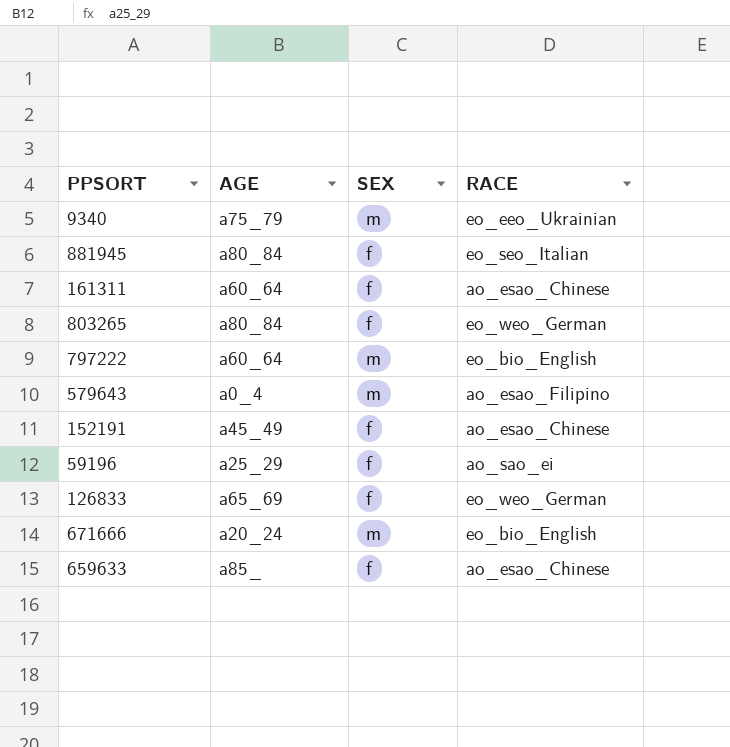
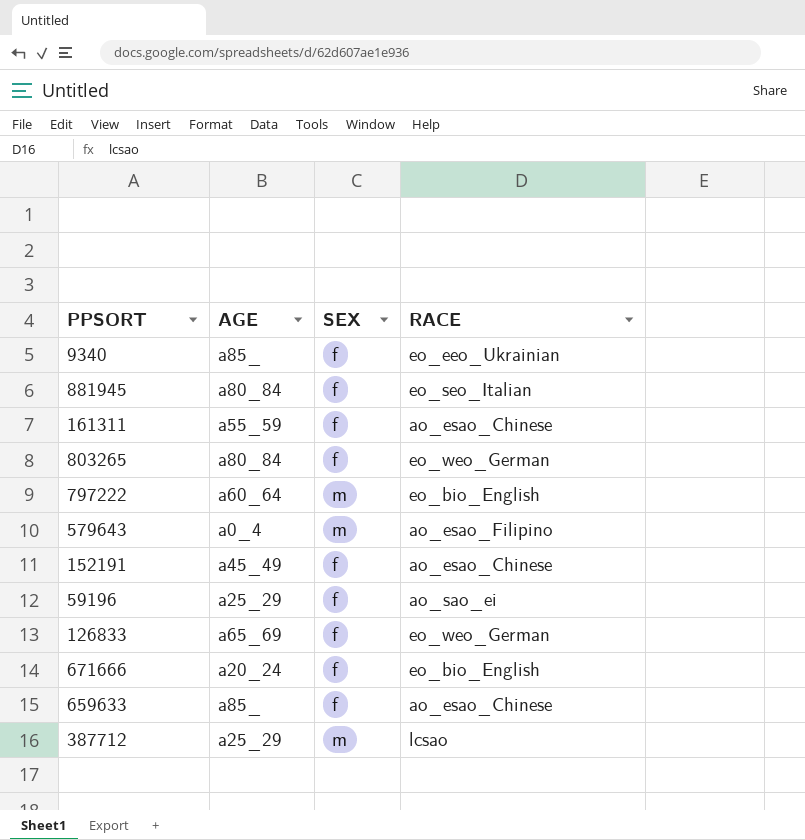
9340 | AGE: a75_79 -> a85_
9340 | SEX: m -> f
161311 | AGE: a60_64 -> a55_59
671666 | SEX: m -> f
row 387712: none -> a25_29 | m | lcsao

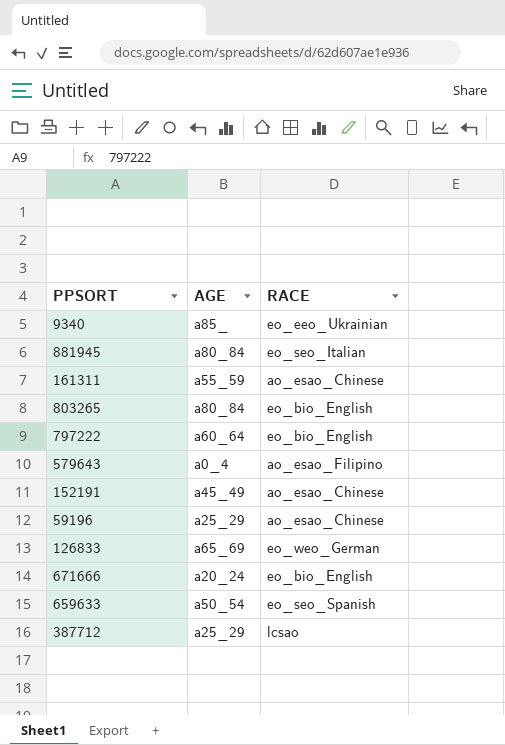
column SEX | position: 3 -> none
803265 | RACE: eo_weo_German -> eo_bio_English
59196 | RACE: ao_sao_ei -> ao_esao_Chinese
659633 | AGE: a85_ -> a50_54
659633 | RACE: ao_esao_Chinese -> eo_seo_Spanish

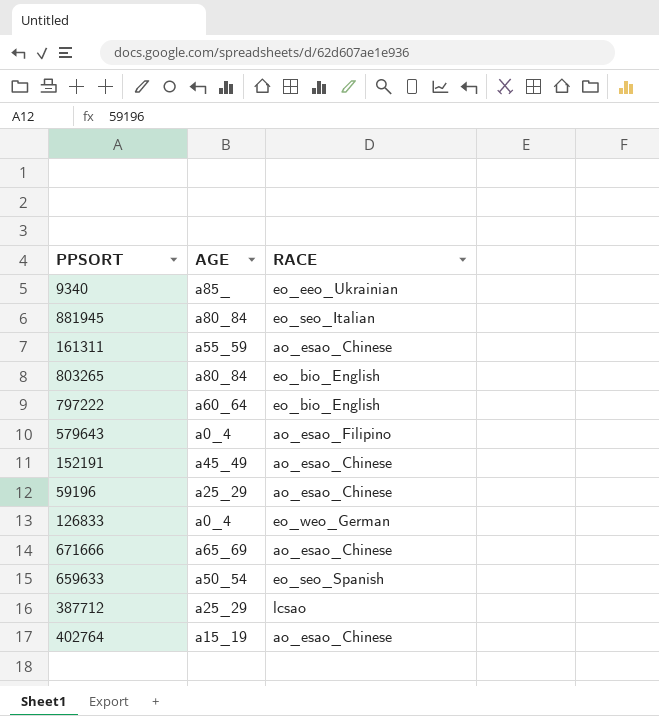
126833 | AGE: a65_69 -> a0_4
671666 | AGE: a20_24 -> a65_69
671666 | RACE: eo_bio_English -> ao_esao_Chinese
row 402764: none -> a15_19 | ao_esao_Chinese

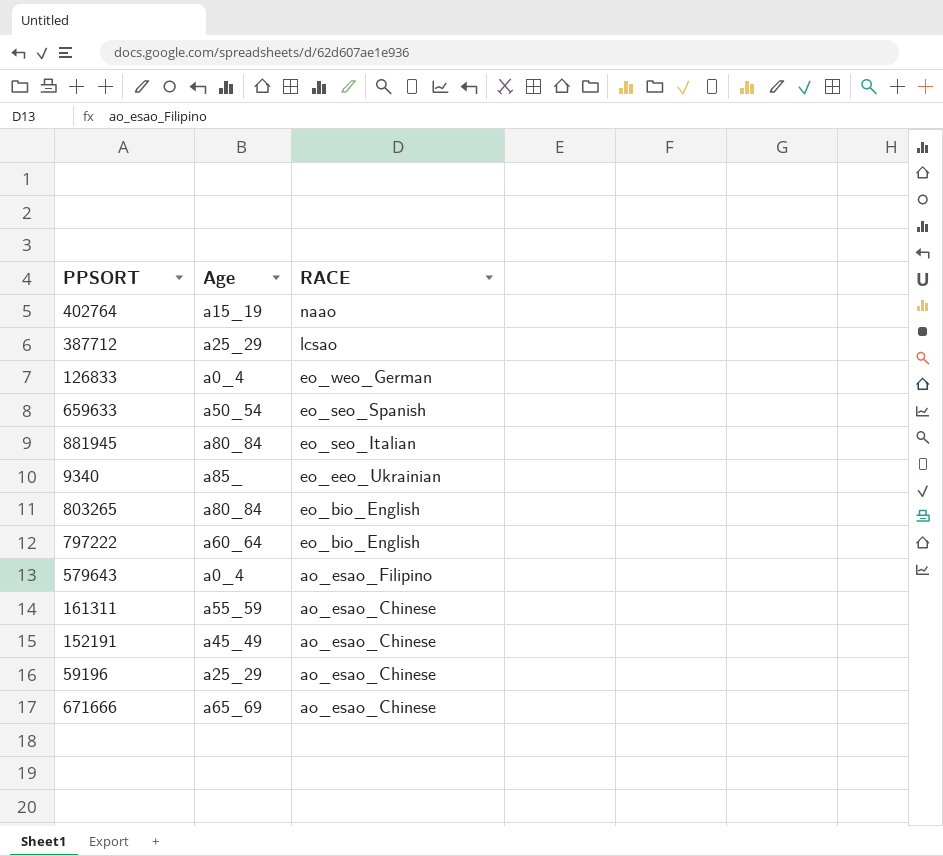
row order: none -> RACE descending
column name: AGE -> Age
402764 | RACE: ao_esao_Chinese -> naao

